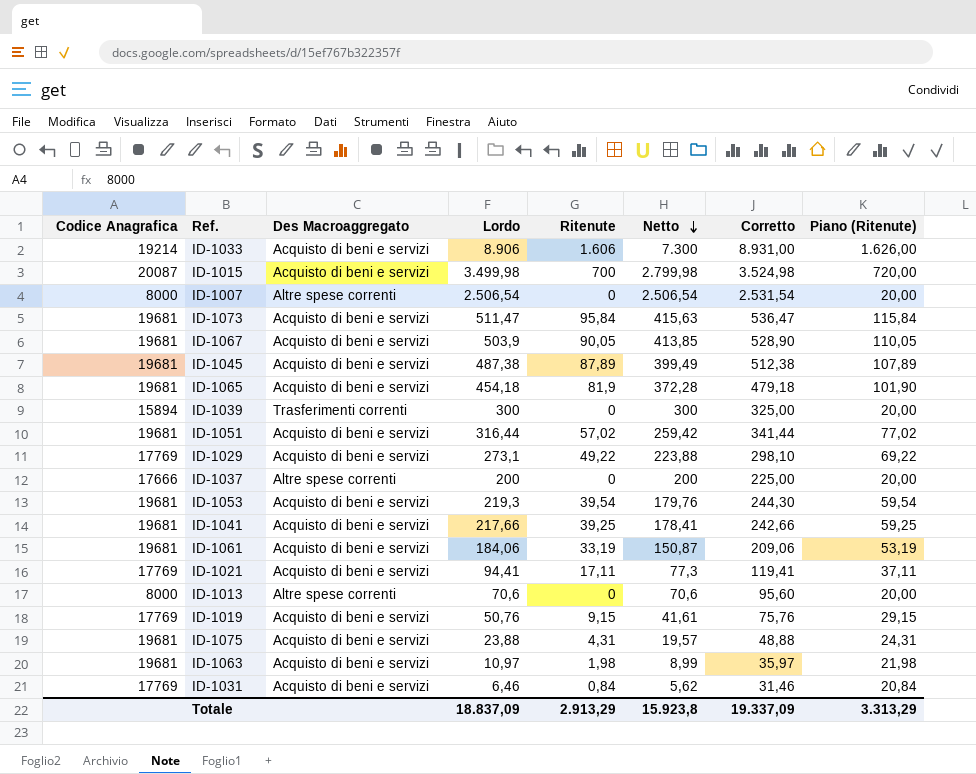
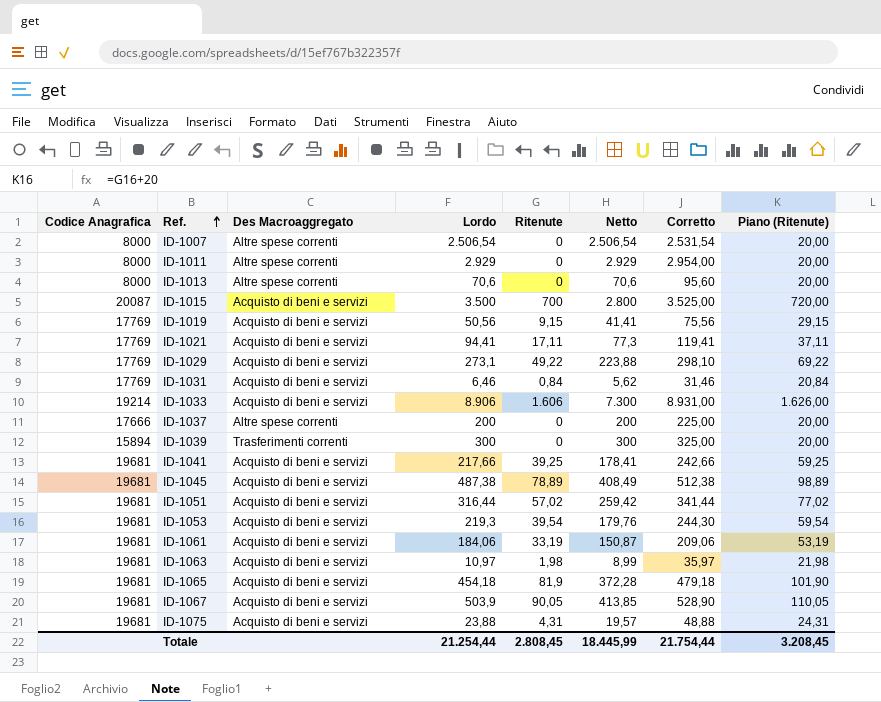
row order: Netto descending -> Ref. ascending
row ID-1073: 19681 | Acquisto di beni e servizi | 511,47 | 95,84 | 415,63 | 536,47 | 115,84 -> none
row ID-1011: none -> 8000 | Altre spese correnti | 2.929 | 0 | 2.929 | 2.954,00 | 20,00
ID-1015 | Lordo: 3.499,98 -> 3.500
ID-1015 | Netto: 2.799,98 -> 2.800
ID-1015 | Corretto: 3.524,98 -> 3.525,00
ID-1019 | Lordo: 50,76 -> 50,56
ID-1019 | Netto: 41,61 -> 41,41
ID-1019 | Corretto: 75,76 -> 75,56
ID-1045 | Ritenute: 87,89 -> 78,89
ID-1045 | Netto: 399,49 -> 408,49
ID-1045 | Piano (Ritenute): 107,89 -> 98,89
Totale | Lordo: 18.837,09 -> 21.254,44
Totale | Ritenute: 2.913,29 -> 2.808,45
Totale | Netto: 15.923,8 -> 18.445,99
Totale | Corretto: 19.337,09 -> 21.754,44
Totale | Piano (Ritenute): 3.313,29 -> 3.208,45

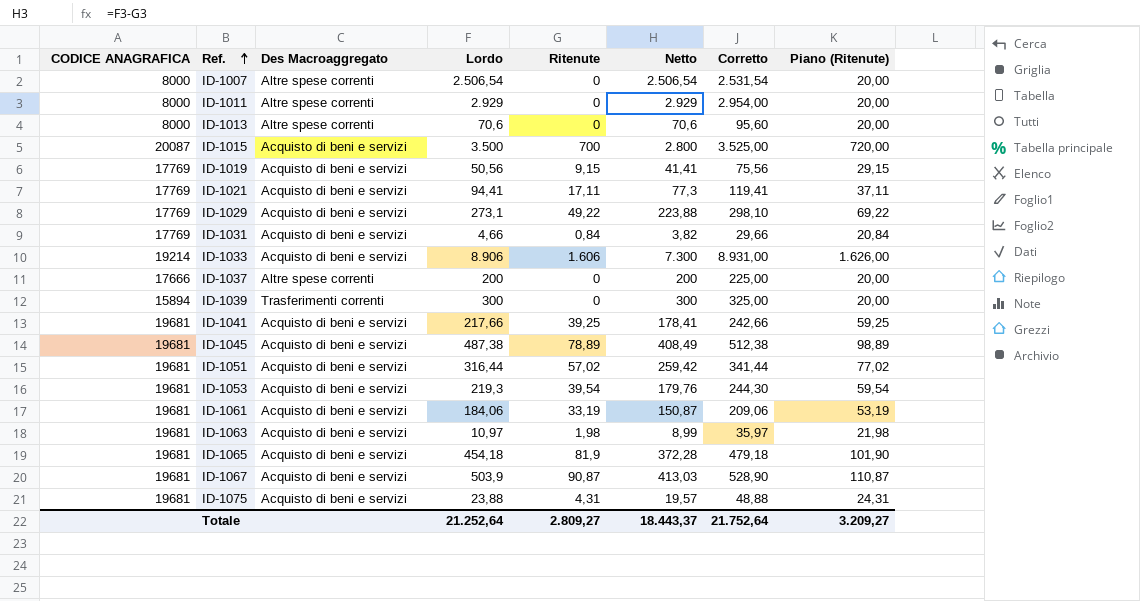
column name: Codice Anagrafica -> CODICE ANAGRAFICA
ID-1031 | Lordo: 6,46 -> 4,66
ID-1031 | Netto: 5,62 -> 3,82
ID-1031 | Corretto: 31,46 -> 29,66
ID-1067 | Ritenute: 90,05 -> 90,87
ID-1067 | Netto: 413,85 -> 413,03
ID-1067 | Piano (Ritenute): 110,05 -> 110,87
Totale | Lordo: 21.254,44 -> 21.252,64
Totale | Ritenute: 2.808,45 -> 2.809,27
Totale | Netto: 18.445,99 -> 18.443,37
Totale | Corretto: 21.754,44 -> 21.752,64
Totale | Piano (Ritenute): 3.208,45 -> 3.209,27

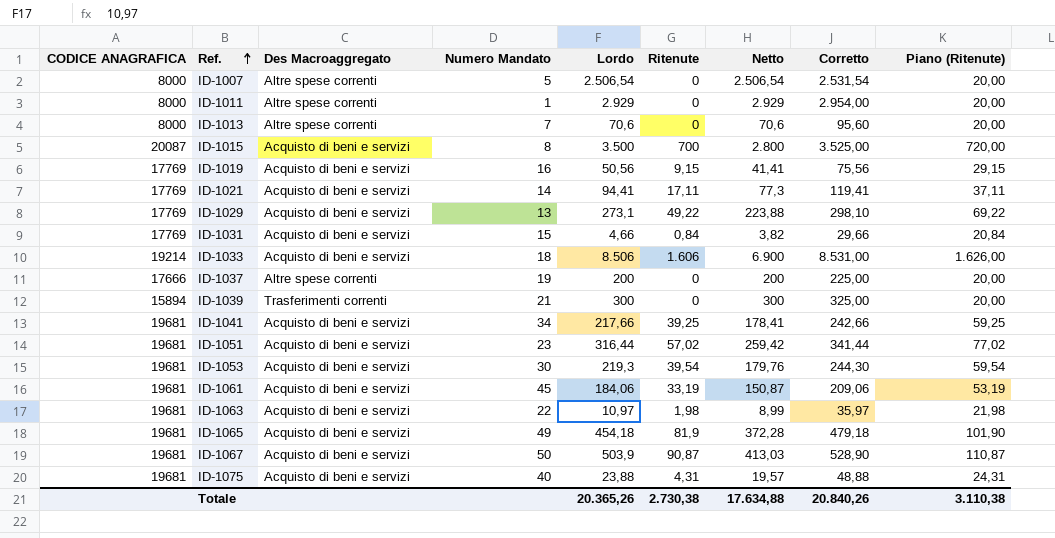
column Numero Mandato | position: none -> 4
row ID-1045: 19681 | Acquisto di beni e servizi | 487,38 | 78,89 | 408,49 | 512,38 | 98,89 -> none
ID-1033 | Lordo: 8.906 -> 8.506
ID-1033 | Netto: 7.300 -> 6.900
ID-1033 | Corretto: 8.931,00 -> 8.531,00
Totale | Lordo: 21.252,64 -> 20.365,26
Totale | Ritenute: 2.809,27 -> 2.730,38
Totale | Netto: 18.443,37 -> 17.634,88
Totale | Corretto: 21.752,64 -> 20.840,26
Totale | Piano (Ritenute): 3.209,27 -> 3.110,38

